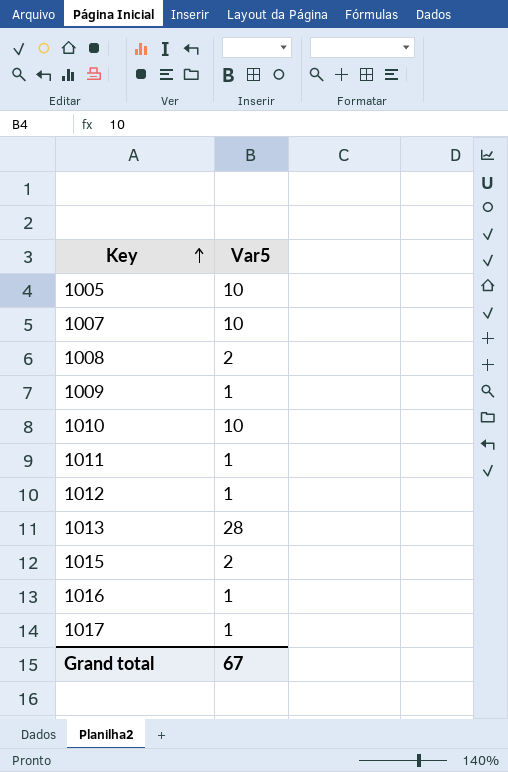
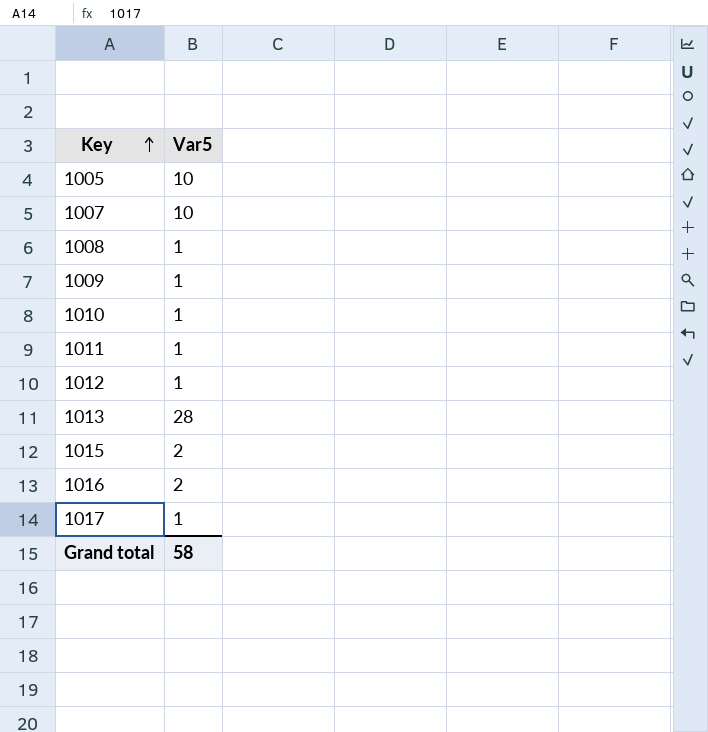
1008 | Var5: 2 -> 1
1010 | Var5: 10 -> 1
1016 | Var5: 1 -> 2
Grand total | Var5: 67 -> 58

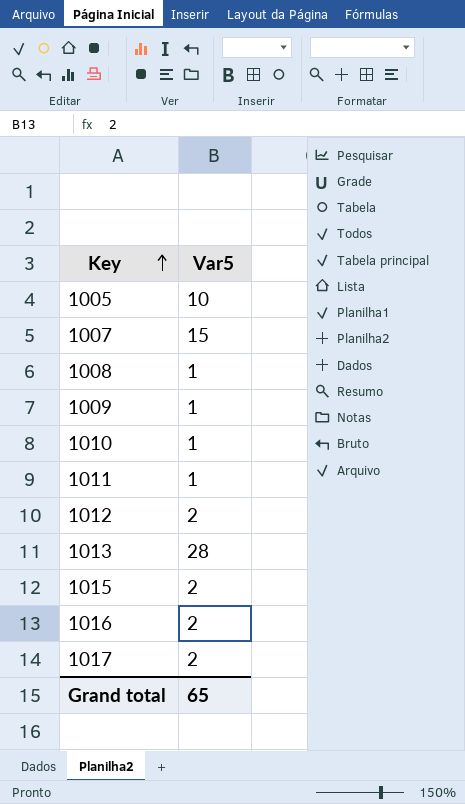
1007 | Var5: 10 -> 15
1012 | Var5: 1 -> 2
1017 | Var5: 1 -> 2
Grand total | Var5: 58 -> 65

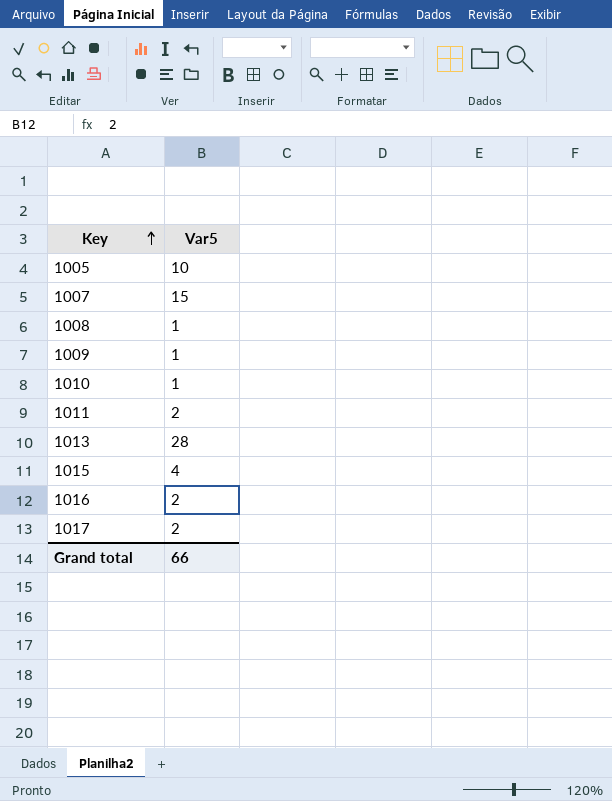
row 1012: 2 -> none
1011 | Var5: 1 -> 2
1015 | Var5: 2 -> 4
Grand total | Var5: 65 -> 66

